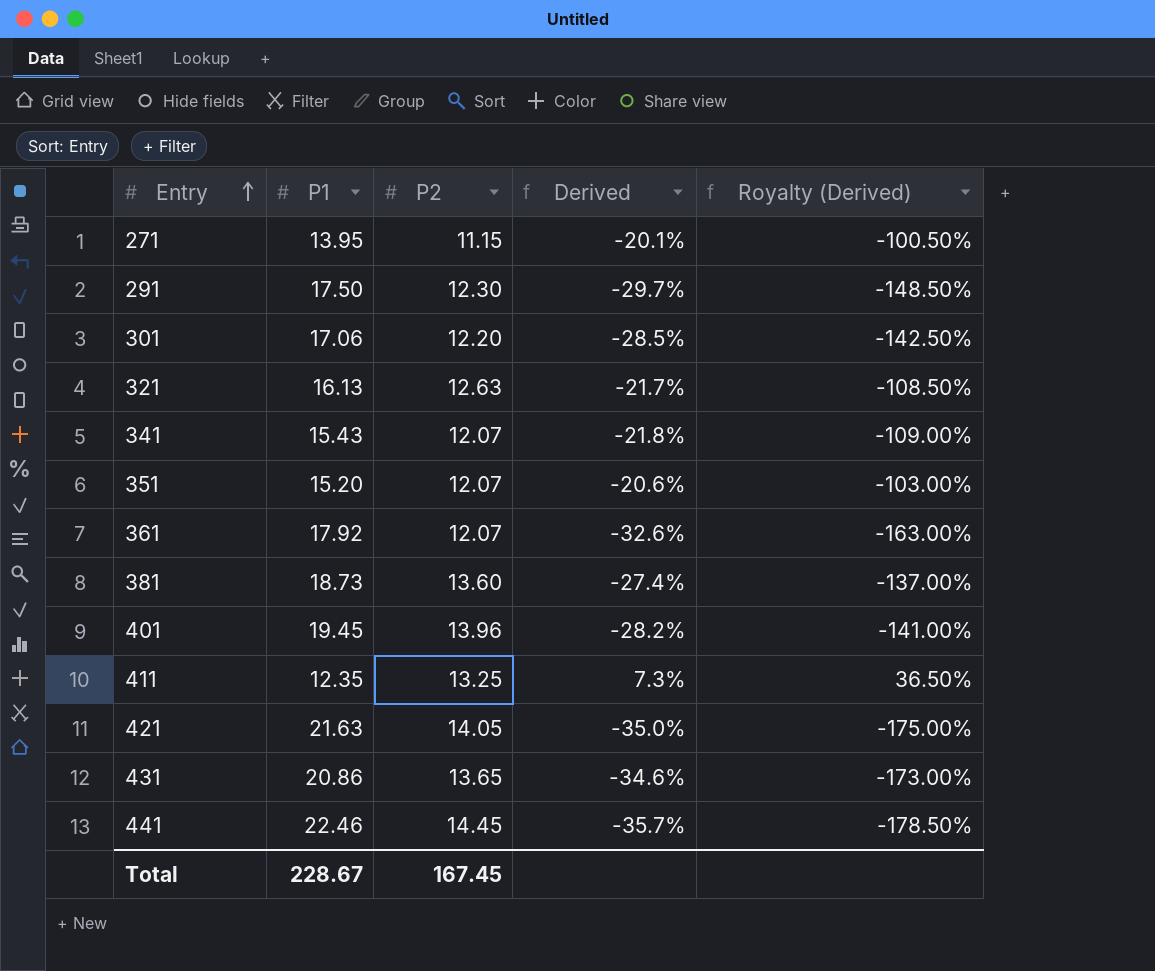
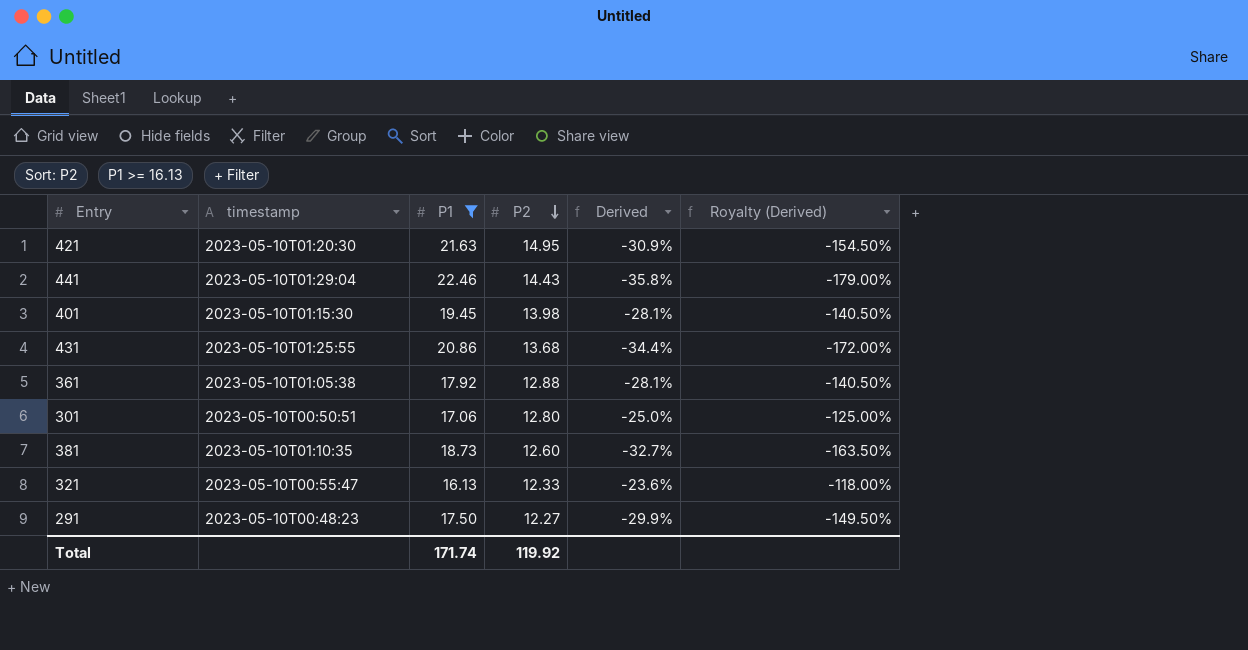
filter: none -> P1 >= 16.13
row order: Entry ascending -> P2 descending
column timestamp | position: none -> 2
421 | P2: 14.05 -> 14.95
421 | Derived: -35.0% -> -30.9%
421 | Royalty (Derived): -175.00% -> -154.50%
441 | P2: 14.45 -> 14.43
441 | Derived: -35.7% -> -35.8%
441 | Royalty (Derived): -178.50% -> -179.00%
401 | P2: 13.96 -> 13.98
401 | Derived: -28.2% -> -28.1%
401 | Royalty (Derived): -141.00% -> -140.50%
431 | P2: 13.65 -> 13.68
431 | Derived: -34.6% -> -34.4%
431 | Royalty (Derived): -173.00% -> -172.00%
361 | P2: 12.07 -> 12.88
361 | Derived: -32.6% -> -28.1%
361 | Royalty (Derived): -163.00% -> -140.50%
301 | P2: 12.20 -> 12.80
301 | Derived: -28.5% -> -25.0%
301 | Royalty (Derived): -142.50% -> -125.00%
381 | P2: 13.60 -> 12.60
381 | Derived: -27.4% -> -32.7%
381 | Royalty (Derived): -137.00% -> -163.50%
321 | P2: 12.63 -> 12.33
321 | Derived: -21.7% -> -23.6%
321 | Royalty (Derived): -108.50% -> -118.00%
291 | P2: 12.30 -> 12.27
291 | Derived: -29.7% -> -29.9%
291 | Royalty (Derived): -148.50% -> -149.50%
Total | P1: 228.67 -> 171.74
Total | P2: 167.45 -> 119.92

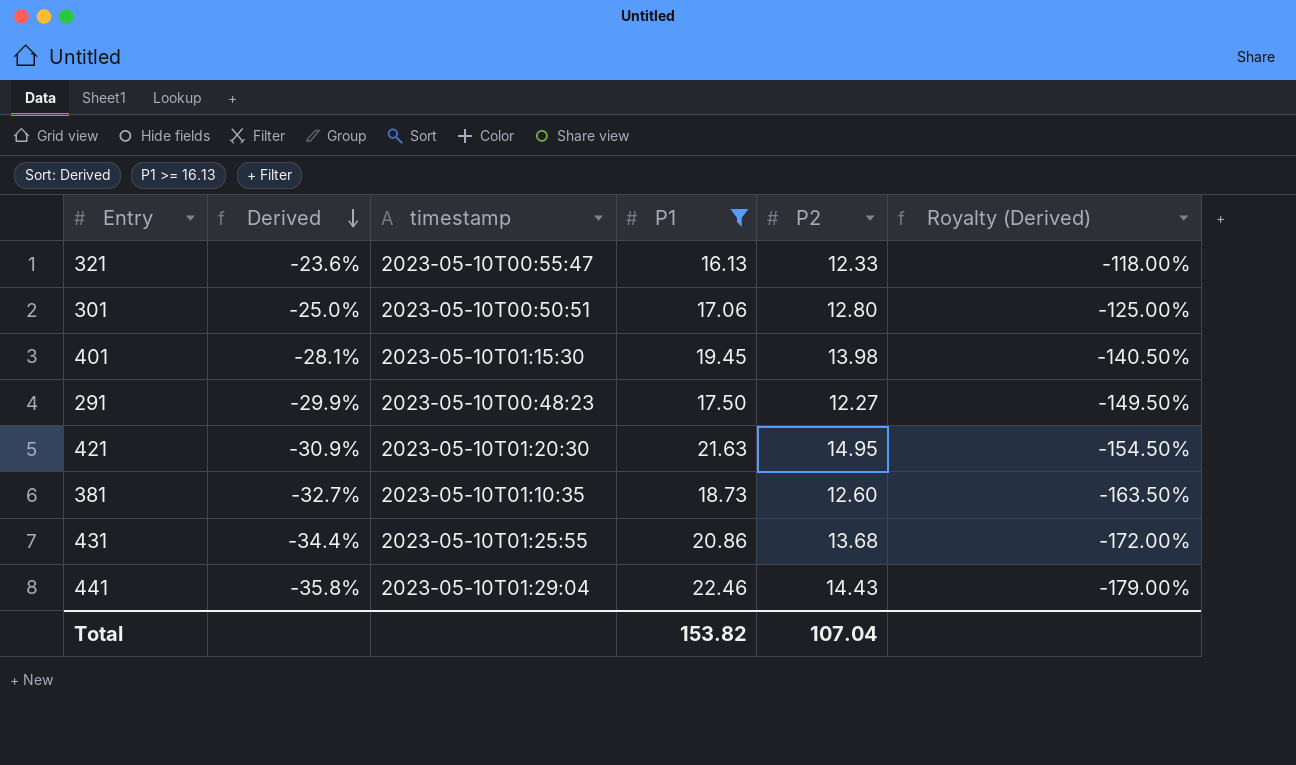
row order: P2 descending -> Derived descending
column Derived | position: 5 -> 2
row 361: 2023-05-10T01:05:38 | 17.92 | 12.88 | -28.1% | -140.50% -> none
Total | P1: 171.74 -> 153.82
Total | P2: 119.92 -> 107.04

